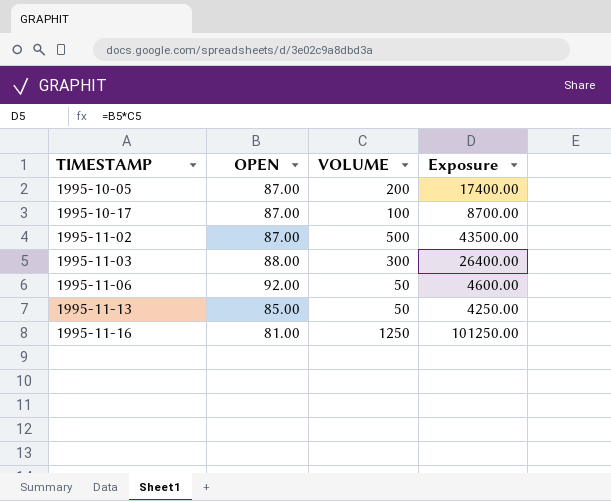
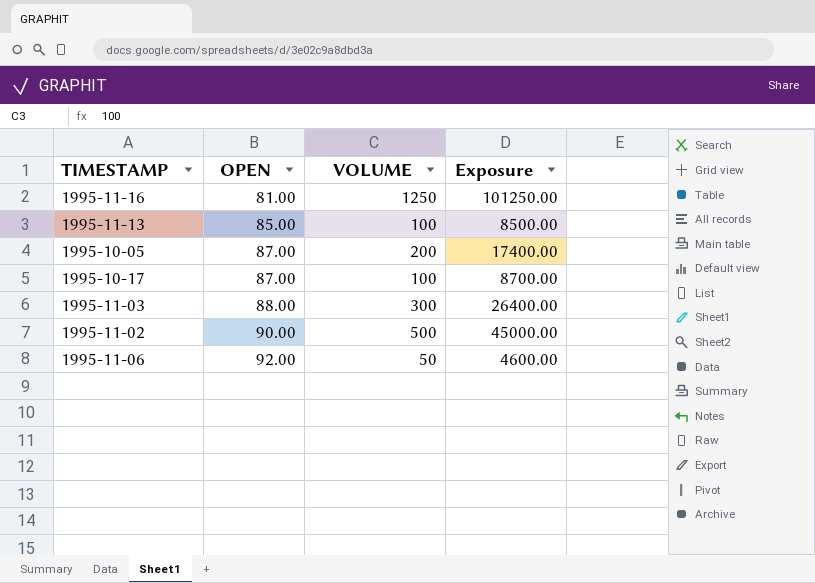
row order: TIMESTAMP ascending -> OPEN ascending
1995-11-13 | VOLUME: 50 -> 100
1995-11-13 | Exposure: 4250.00 -> 8500.00
1995-11-02 | OPEN: 87.00 -> 90.00
1995-11-02 | Exposure: 43500.00 -> 45000.00

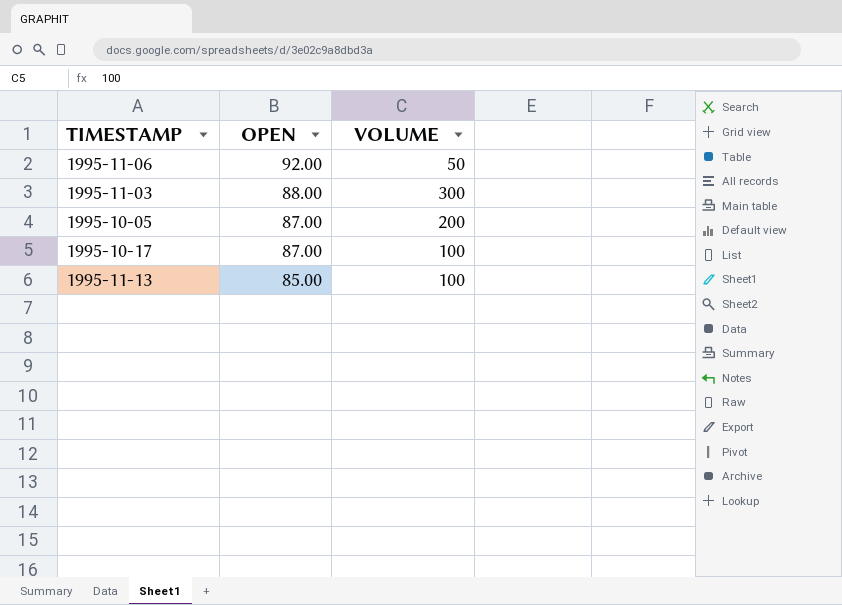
row order: OPEN ascending -> OPEN descending
column Exposure | formula: [OPEN] * [VOLUME] -> none
row 1995-11-16: 81.00 | 1250 | 101250.00 -> none
row 1995-11-02: 90.00 | 500 | 45000.00 -> none

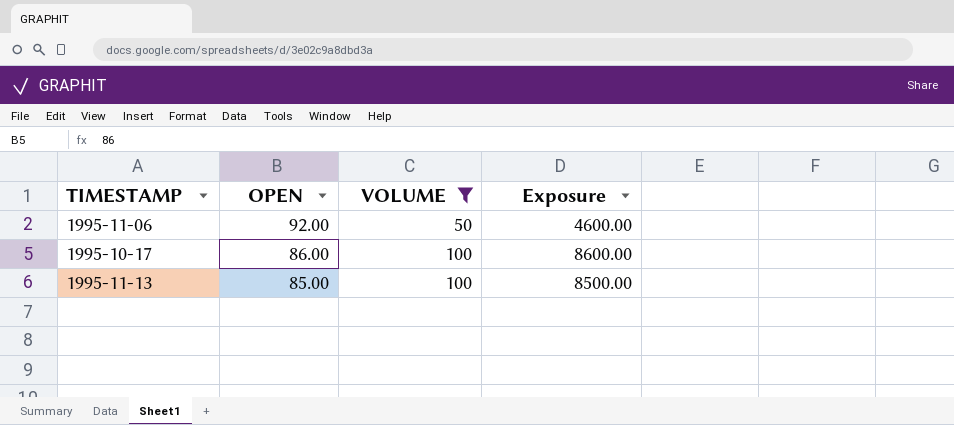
filter: none -> VOLUME <= 100
column Exposure | formula: none -> [OPEN] * [VOLUME]
1995-10-17 | OPEN: 87.00 -> 86.00

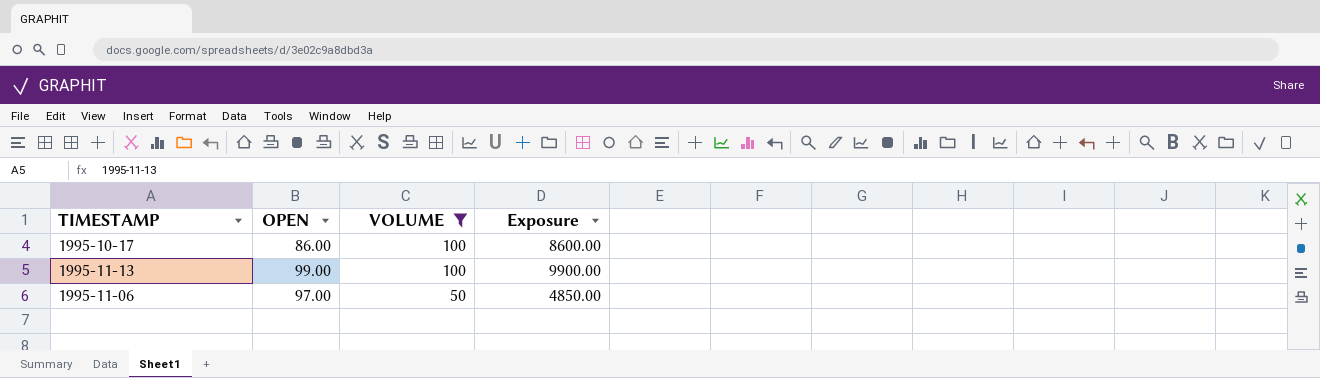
row order: OPEN descending -> VOLUME descending
1995-11-13 | OPEN: 85.00 -> 99.00
1995-11-13 | Exposure: 8500.00 -> 9900.00
1995-11-06 | OPEN: 92.00 -> 97.00
1995-11-06 | Exposure: 4600.00 -> 4850.00

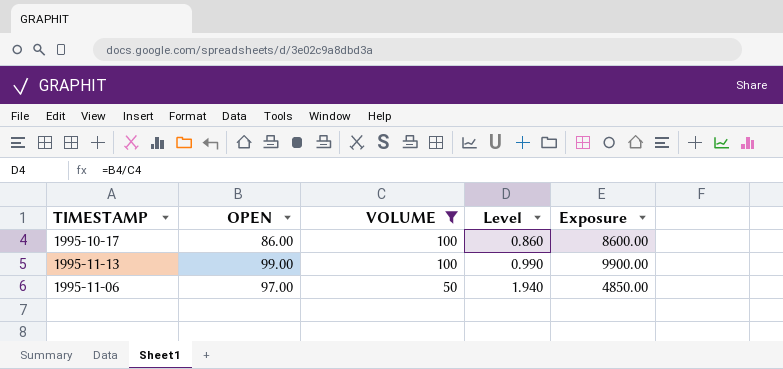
column Level | formula: none -> [OPEN] / [VOLUME]

